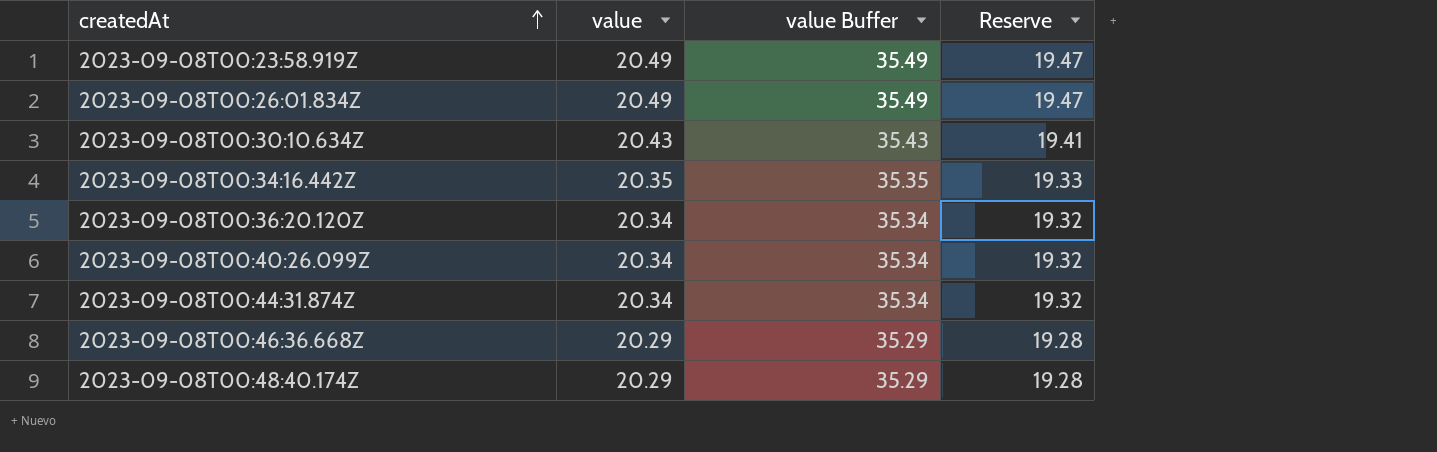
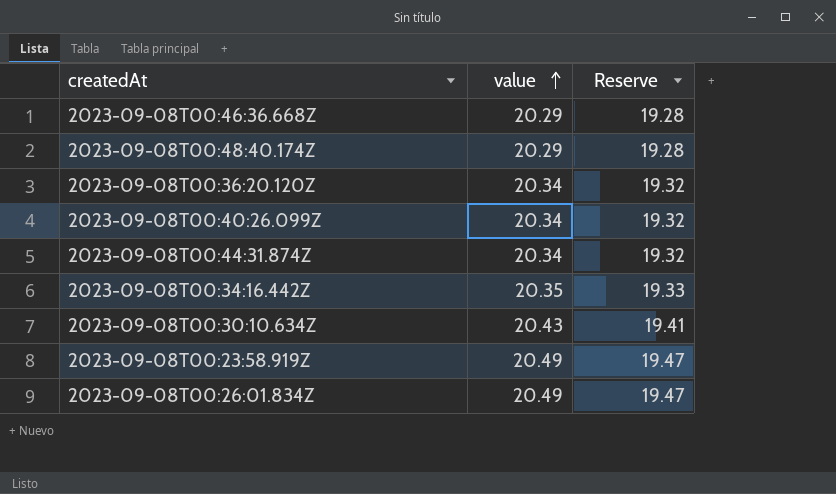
row order: createdAt ascending -> value ascending
column value Buffer | formula: [value] + 15 -> none

